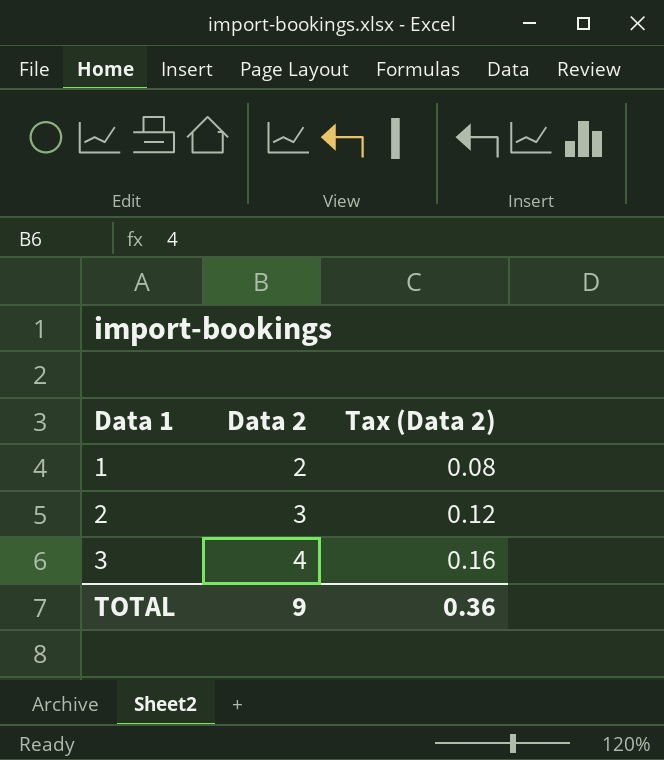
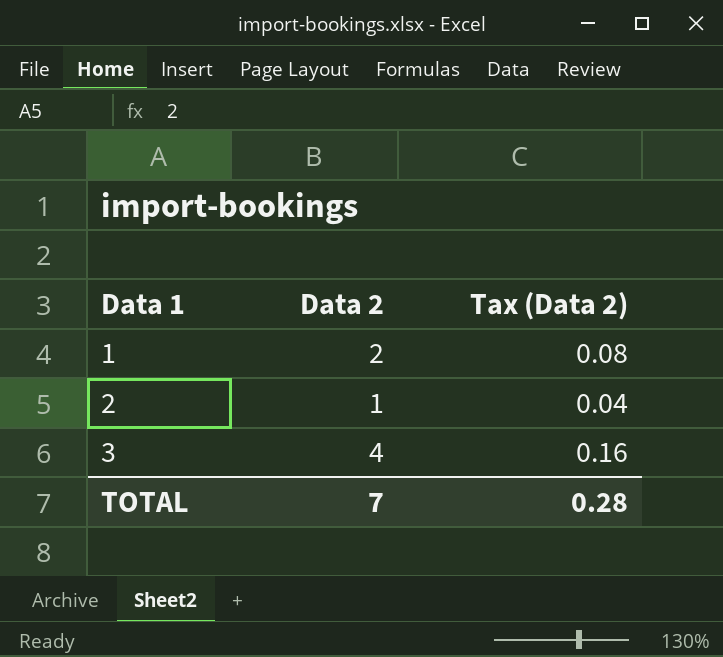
2 | Data 2: 3 -> 1
2 | Tax (Data 2): 0.12 -> 0.04
TOTAL | Data 2: 9 -> 7
TOTAL | Tax (Data 2): 0.36 -> 0.28

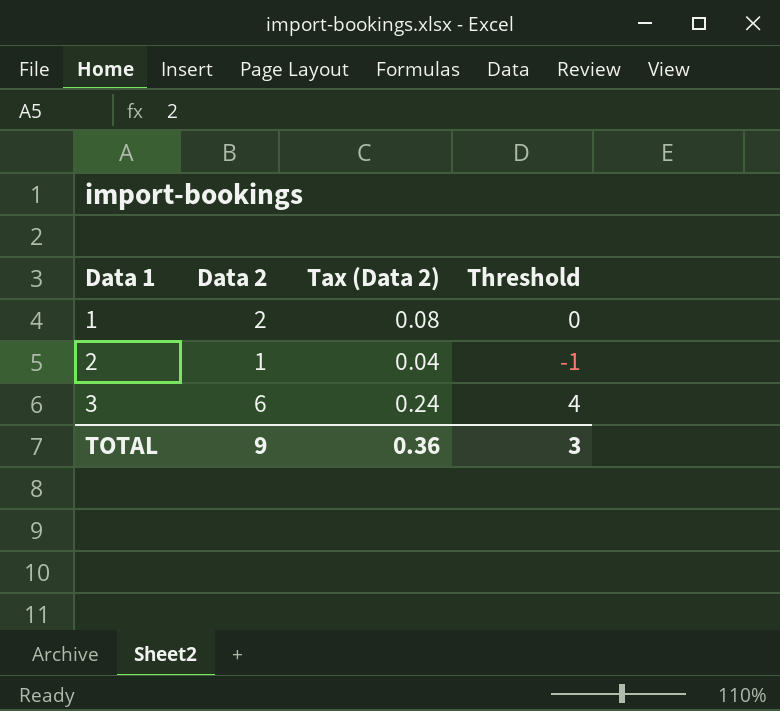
column Threshold | formula: none -> [Data 2] - 2
3 | Data 2: 4 -> 6
3 | Tax (Data 2): 0.16 -> 0.24
TOTAL | Data 2: 7 -> 9
TOTAL | Tax (Data 2): 0.28 -> 0.36

